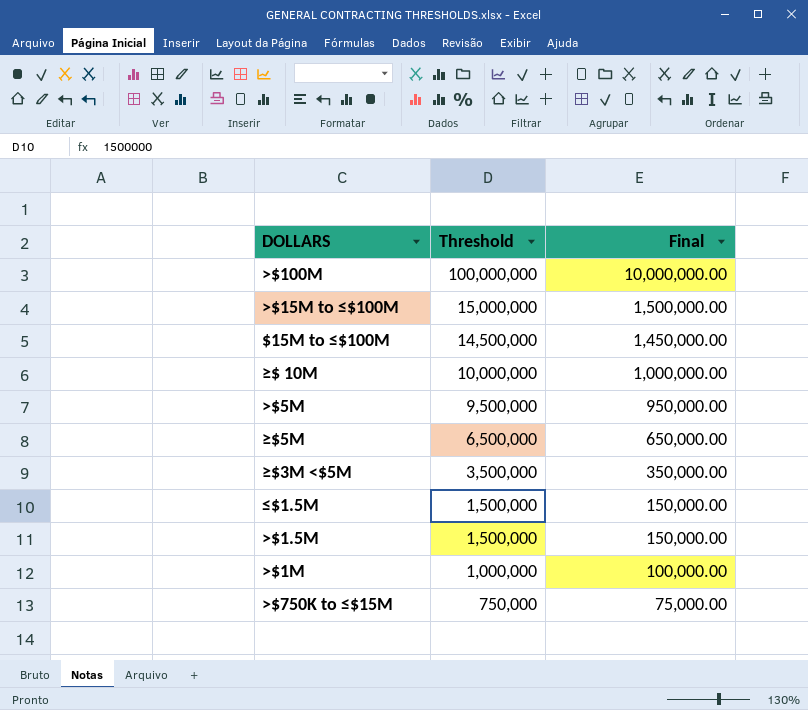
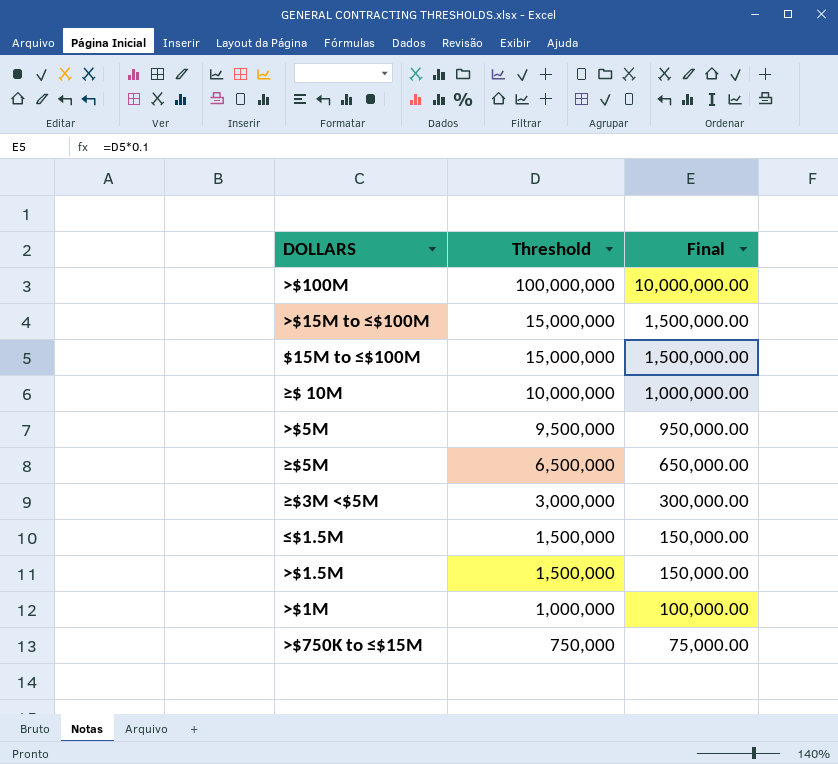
$15M to ≤$100M | Threshold: 14,500,000 -> 15,000,000
$15M to ≤$100M | Final: 1,450,000.00 -> 1,500,000.00
≥$3M <$5M | Threshold: 3,500,000 -> 3,000,000
≥$3M <$5M | Final: 350,000.00 -> 300,000.00

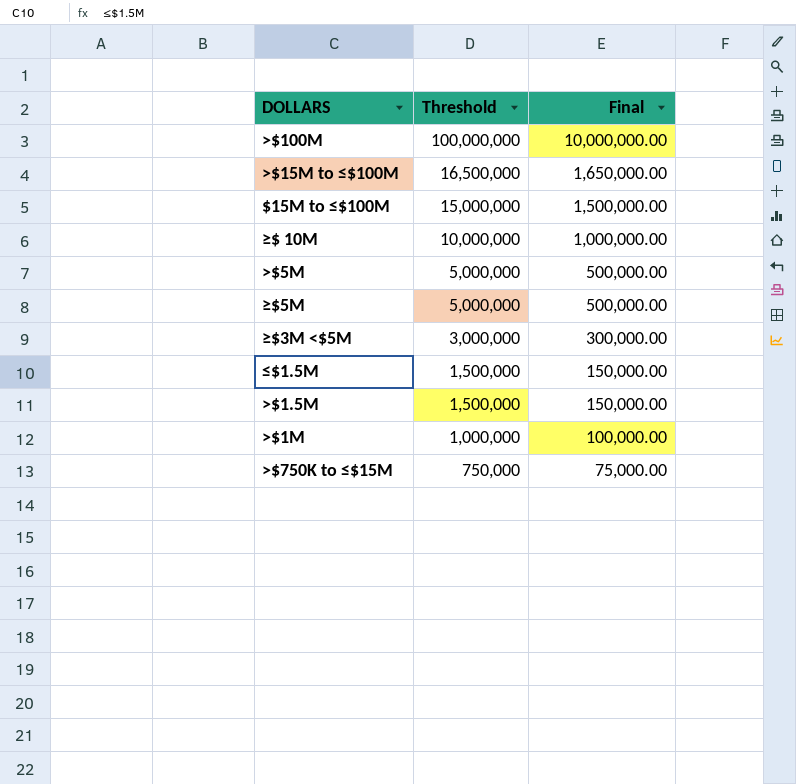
>$15M to ≤$100M | Threshold: 15,000,000 -> 16,500,000
>$15M to ≤$100M | Final: 1,500,000.00 -> 1,650,000.00
>$5M | Threshold: 9,500,000 -> 5,000,000
>$5M | Final: 950,000.00 -> 500,000.00
≥$5M | Threshold: 6,500,000 -> 5,000,000
≥$5M | Final: 650,000.00 -> 500,000.00

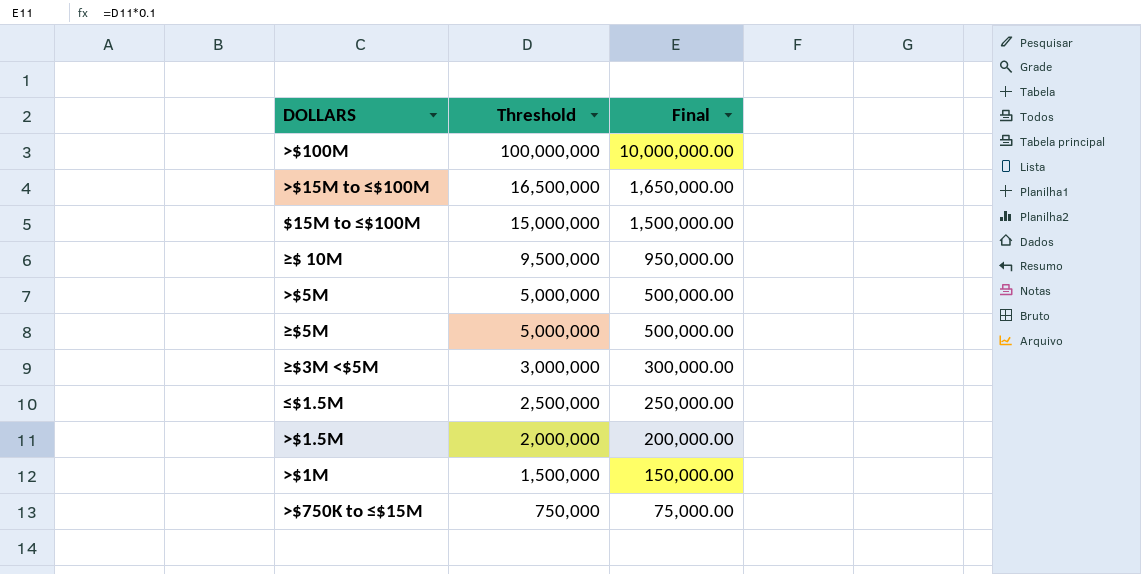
≥$ 10M | Threshold: 10,000,000 -> 9,500,000
≥$ 10M | Final: 1,000,000.00 -> 950,000.00
≤$1.5M | Threshold: 1,500,000 -> 2,500,000
≤$1.5M | Final: 150,000.00 -> 250,000.00
>$1.5M | Threshold: 1,500,000 -> 2,000,000
>$1.5M | Final: 150,000.00 -> 200,000.00
>$1M | Threshold: 1,000,000 -> 1,500,000
>$1M | Final: 100,000.00 -> 150,000.00

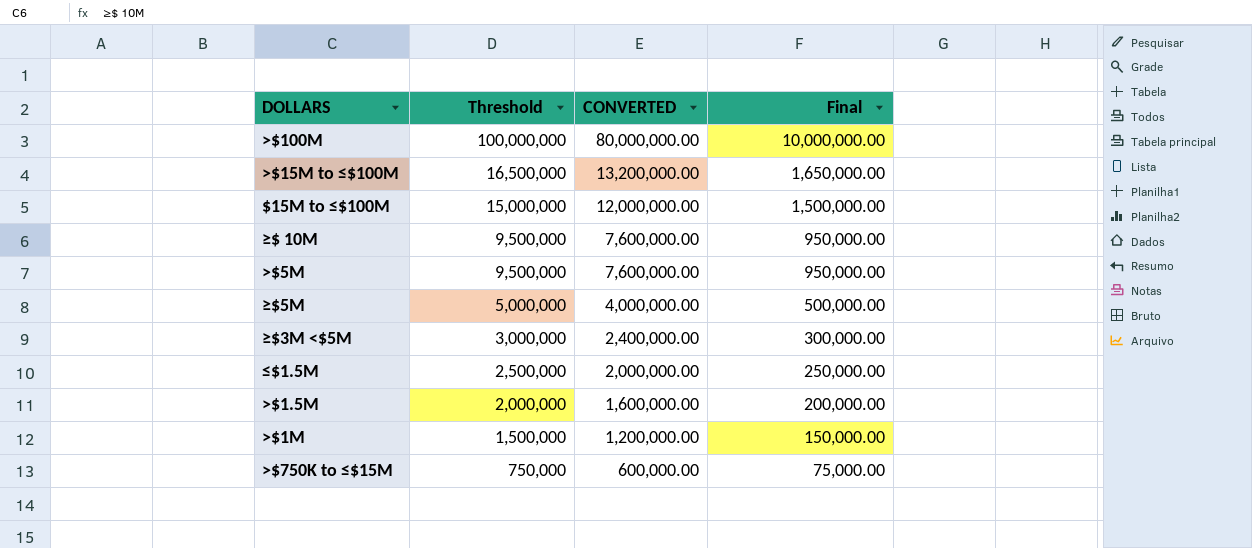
column CONVERTED | formula: none -> [Threshold] * 0.8
>$5M | Threshold: 5,000,000 -> 9,500,000
>$5M | Final: 500,000.00 -> 950,000.00

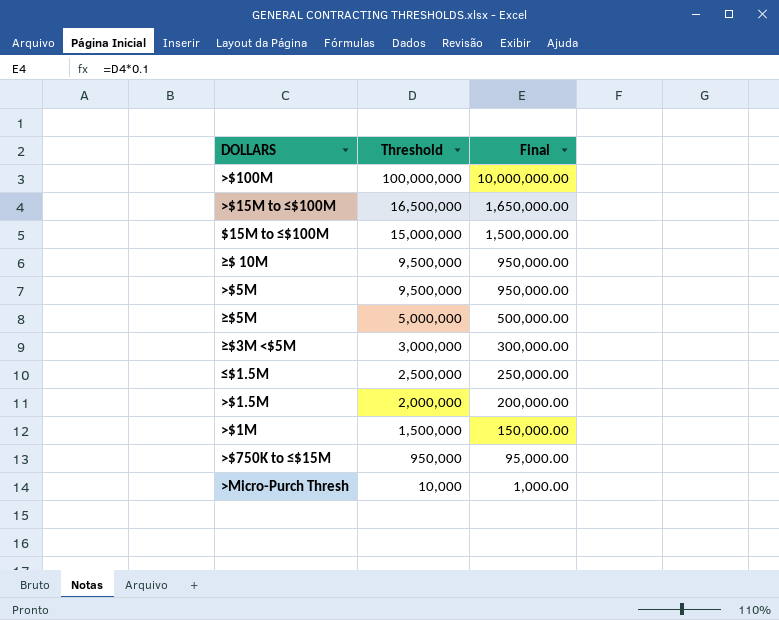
column CONVERTED | formula: [Threshold] * 0.8 -> none
>$750K to ≤$15M | Threshold: 750,000 -> 950,000
>$750K to ≤$15M | Final: 75,000.00 -> 95,000.00
row >Micro-Purch Thresh: none -> 10,000 | 1,000.00

